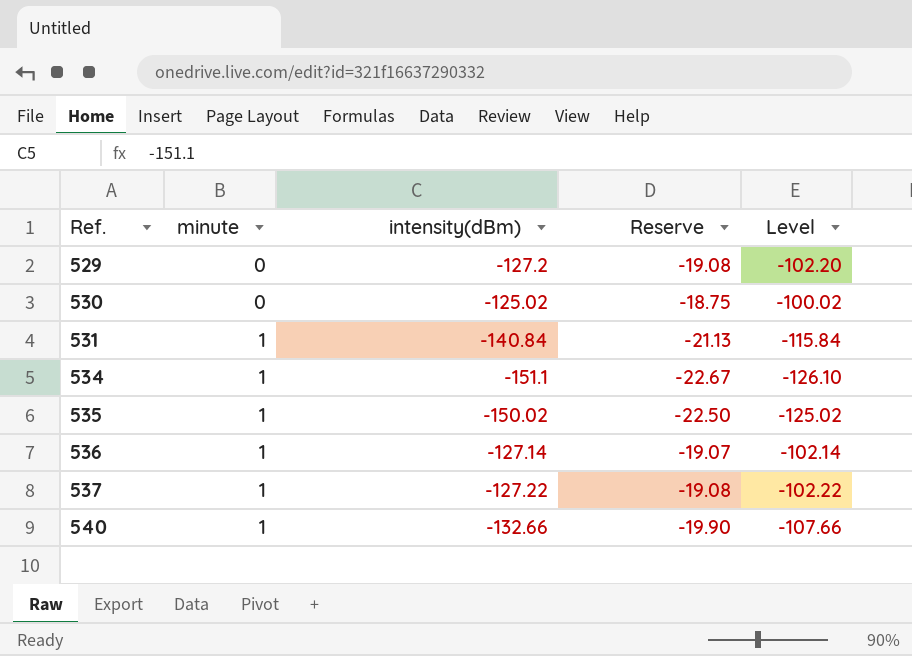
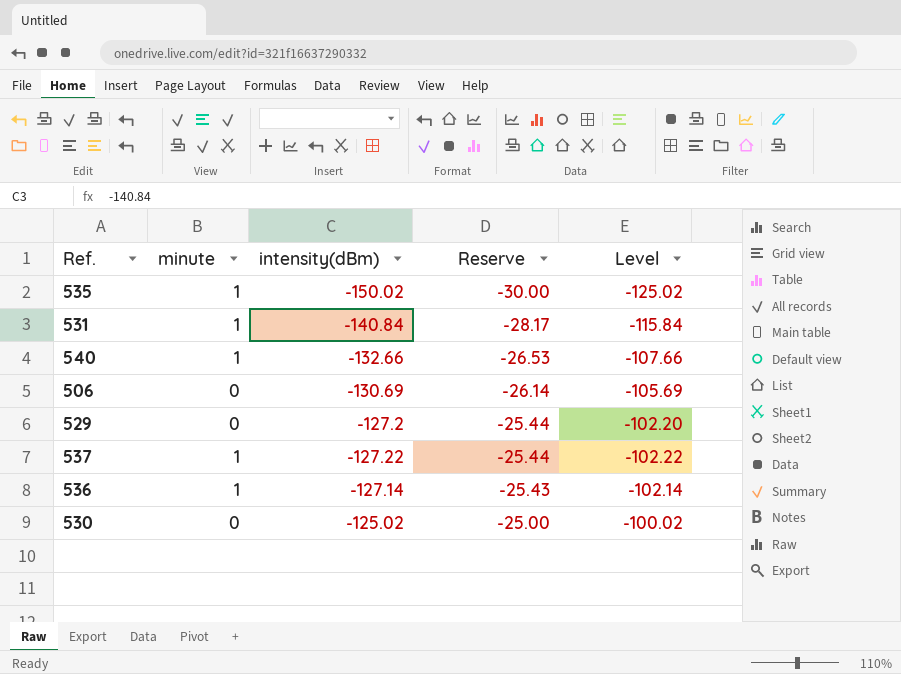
row order: Ref. ascending -> Reserve ascending
column Reserve | formula: [intensity(dBm)] * 0.15 -> [intensity(dBm)] * 0.2
row 534: 1 | -151.1 | -22.67 | -126.10 -> none
row 506: none -> 0 | -130.69 | -26.14 | -105.69

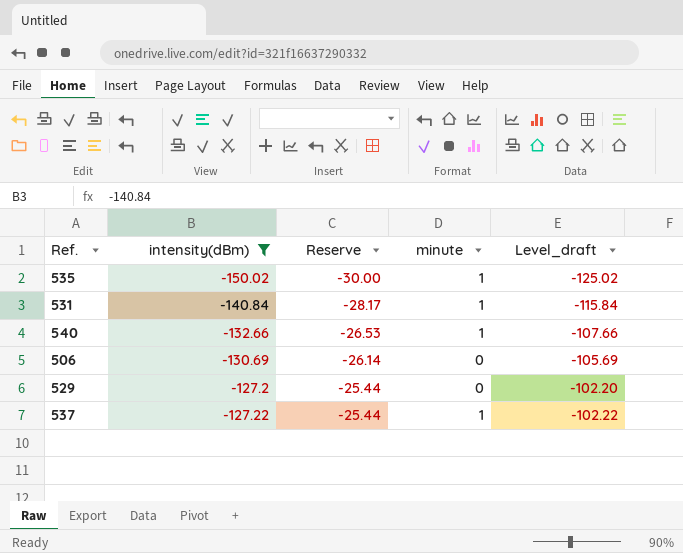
filter: none -> intensity(dBm) <= -127.2
column minute | position: 2 -> 4
column name: Level -> Level_draft

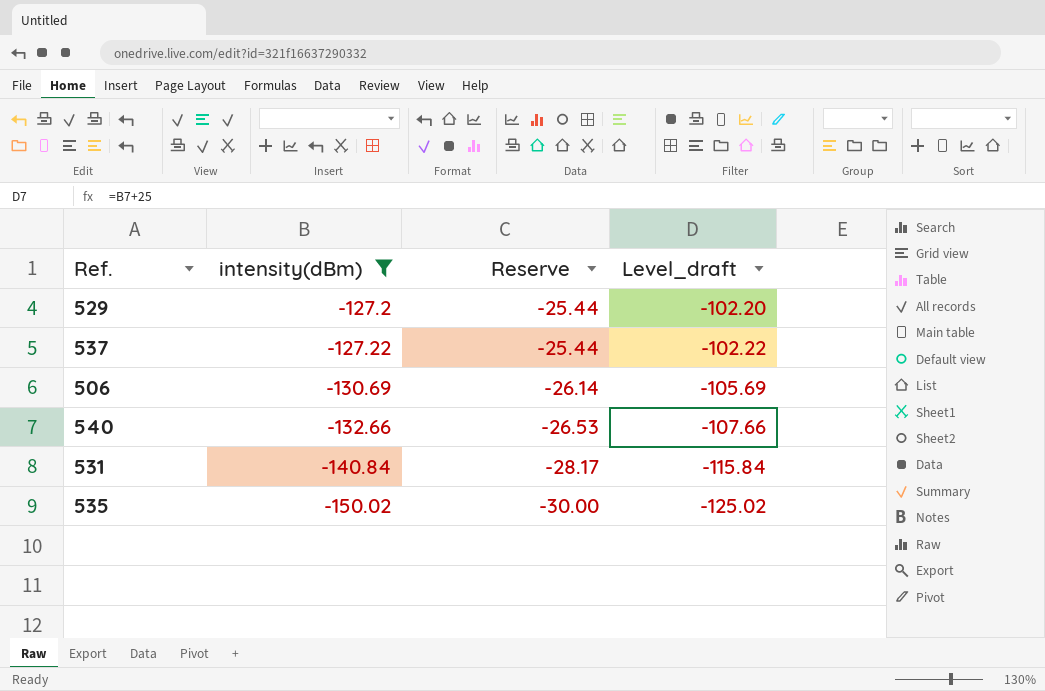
row order: Reserve ascending -> intensity(dBm) descending
column minute | position: 4 -> none

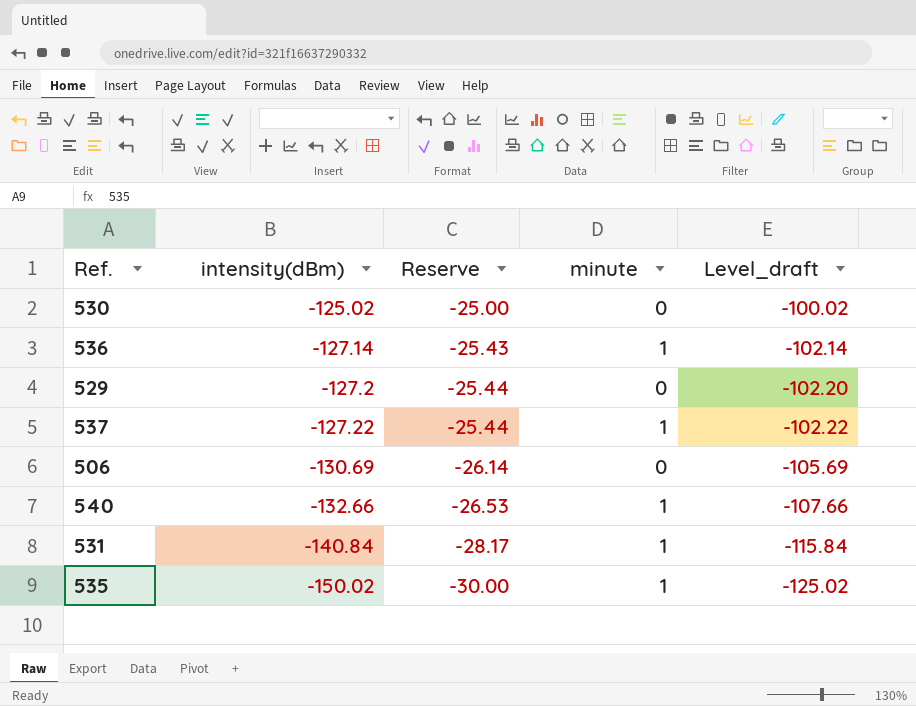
filter: intensity(dBm) <= -127.2 -> none
column minute | position: none -> 4

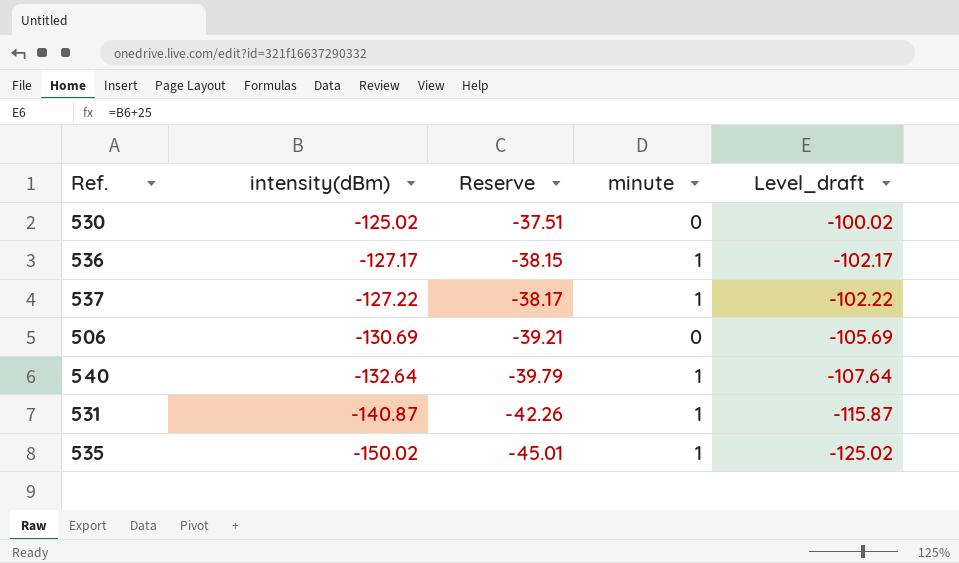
column Reserve | formula: [intensity(dBm)] * 0.2 -> [intensity(dBm)] * 0.3
row 529: -127.2 | -25.44 | 0 | -102.20 -> none
536 | intensity(dBm): -127.14 -> -127.17
536 | Level_draft: -102.14 -> -102.17
540 | intensity(dBm): -132.66 -> -132.64
540 | Level_draft: -107.66 -> -107.64
531 | intensity(dBm): -140.84 -> -140.87
531 | Level_draft: -115.84 -> -115.87

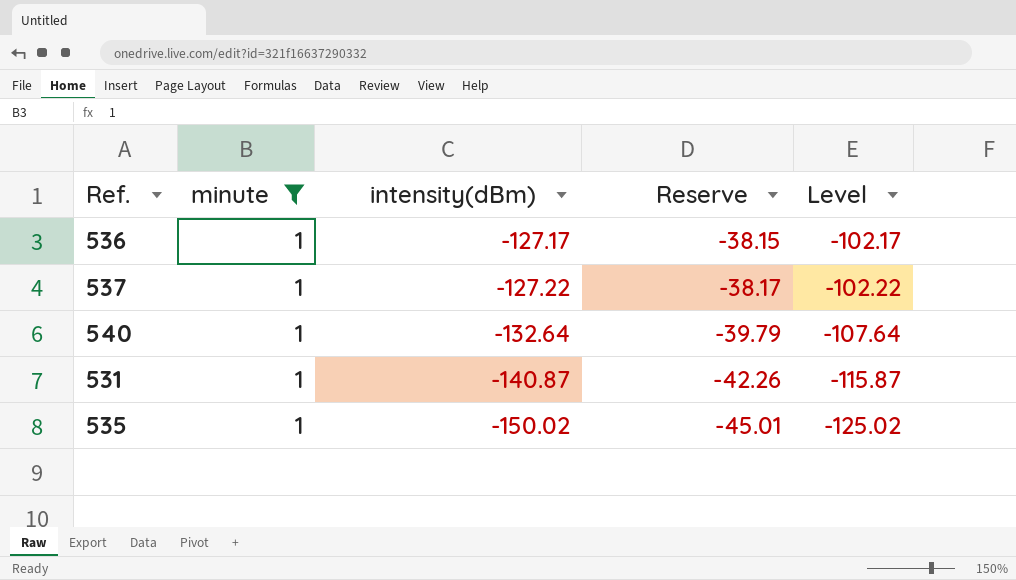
filter: none -> minute = 1
column minute | position: 4 -> 2
column name: Level_draft -> Level

